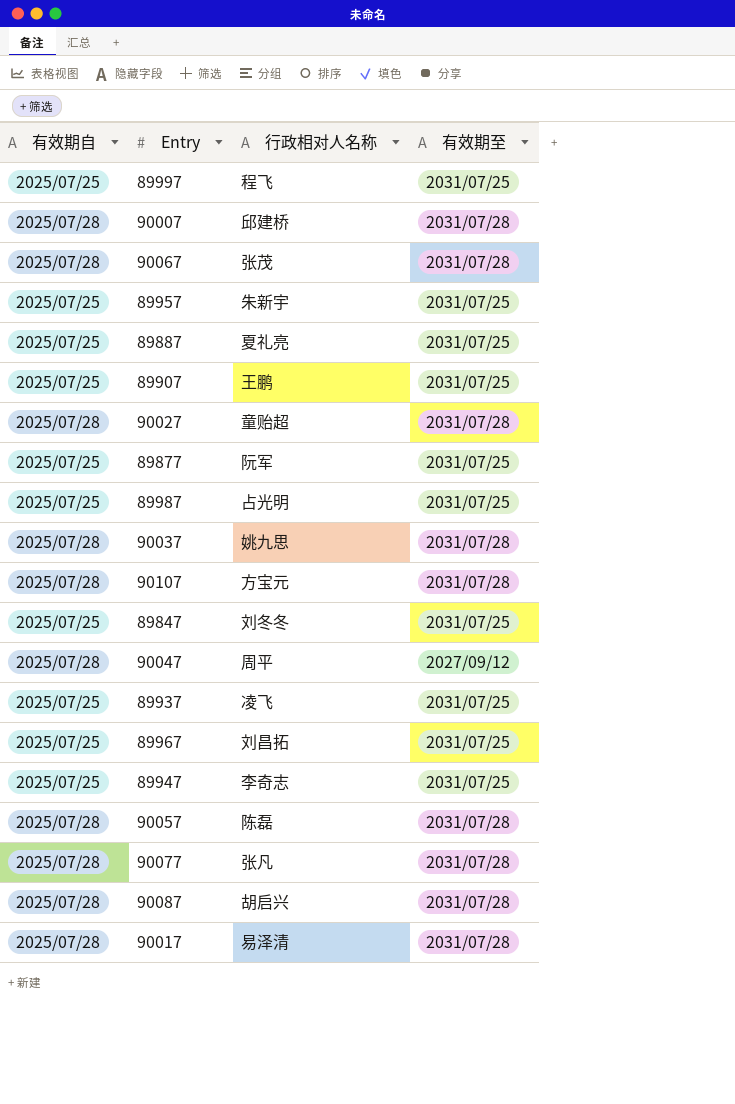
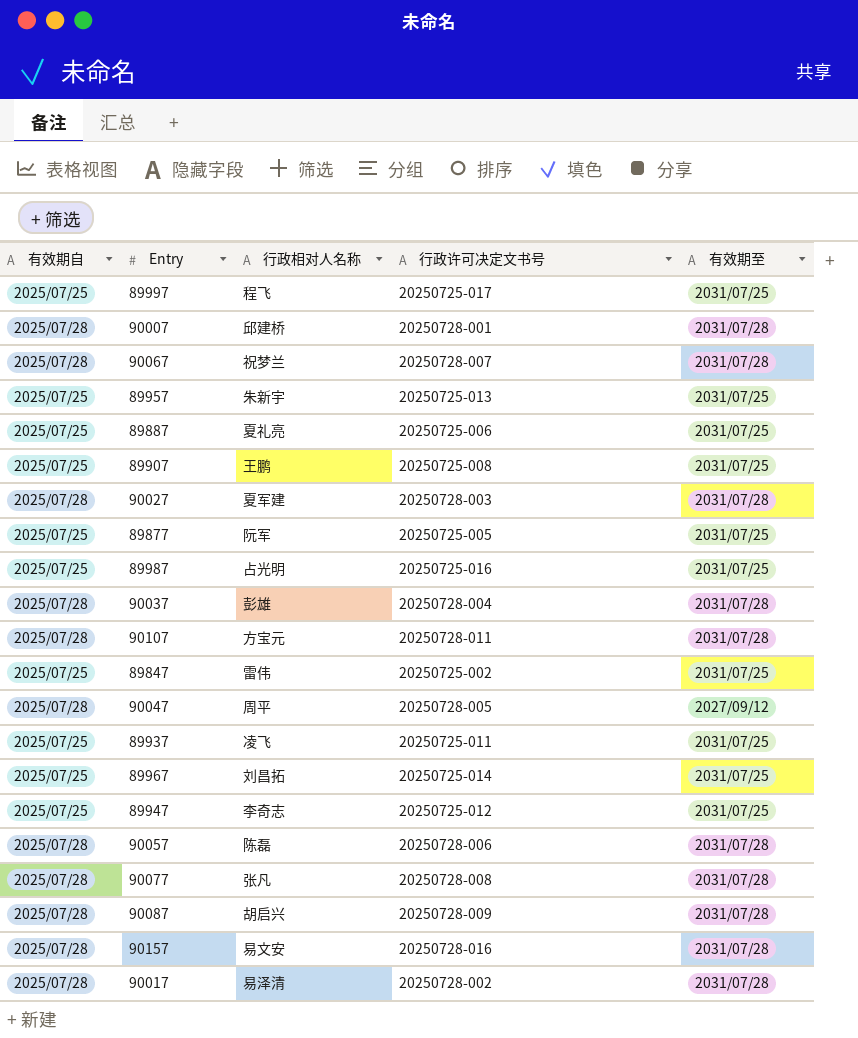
column 行政许可决定文书号 | position: none -> 4
90067 | 行政相对人名称: 张茂 -> 祝梦兰
90027 | 行政相对人名称: 童贻超 -> 夏军建
90037 | 行政相对人名称: 姚九思 -> 彭雄
89847 | 行政相对人名称: 刘冬冬 -> 雷伟
row 90157: none -> 2025/07/28 | 易文安 | 20250728-016 | 2031/07/28

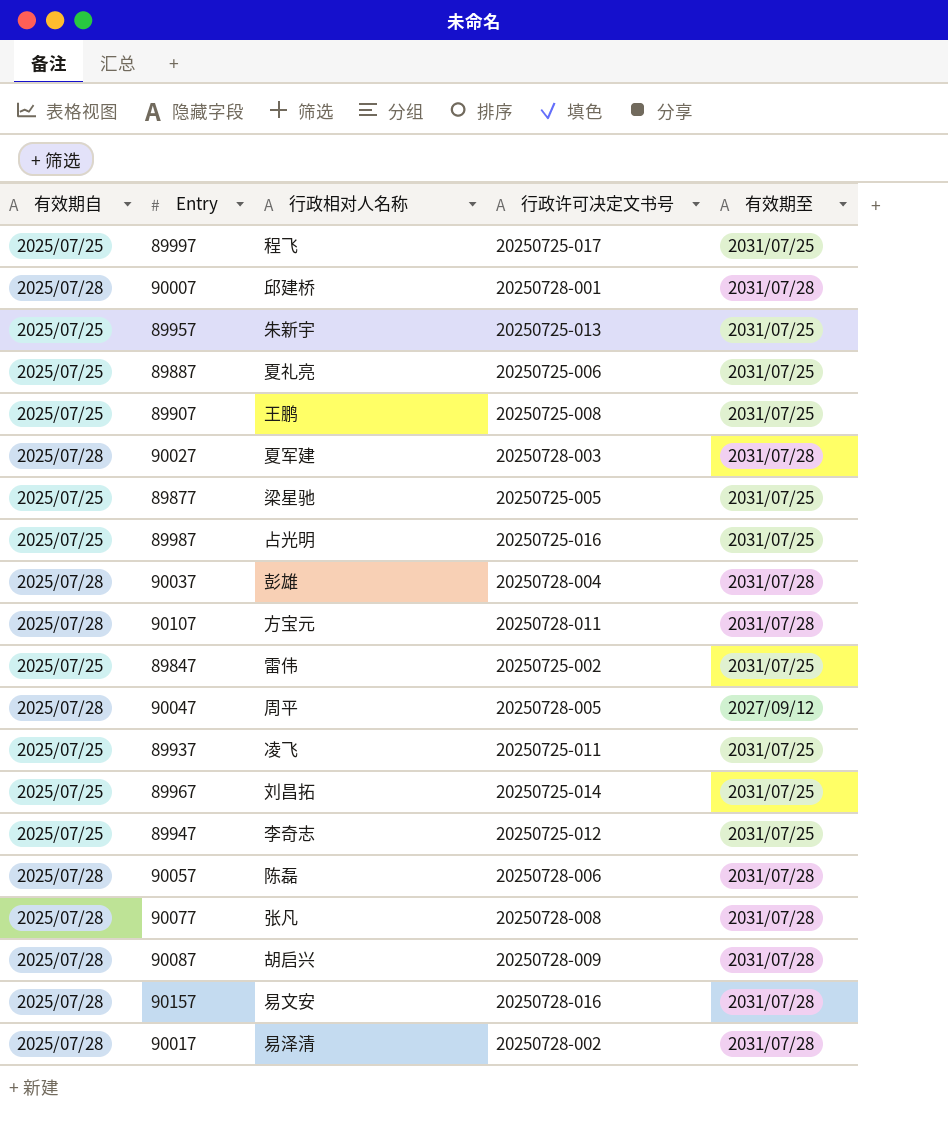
row 90067: 2025/07/28 | 祝梦兰 | 20250728-007 | 2031/07/28 -> none
89877 | 行政相对人名称: 阮军 -> 梁星驰

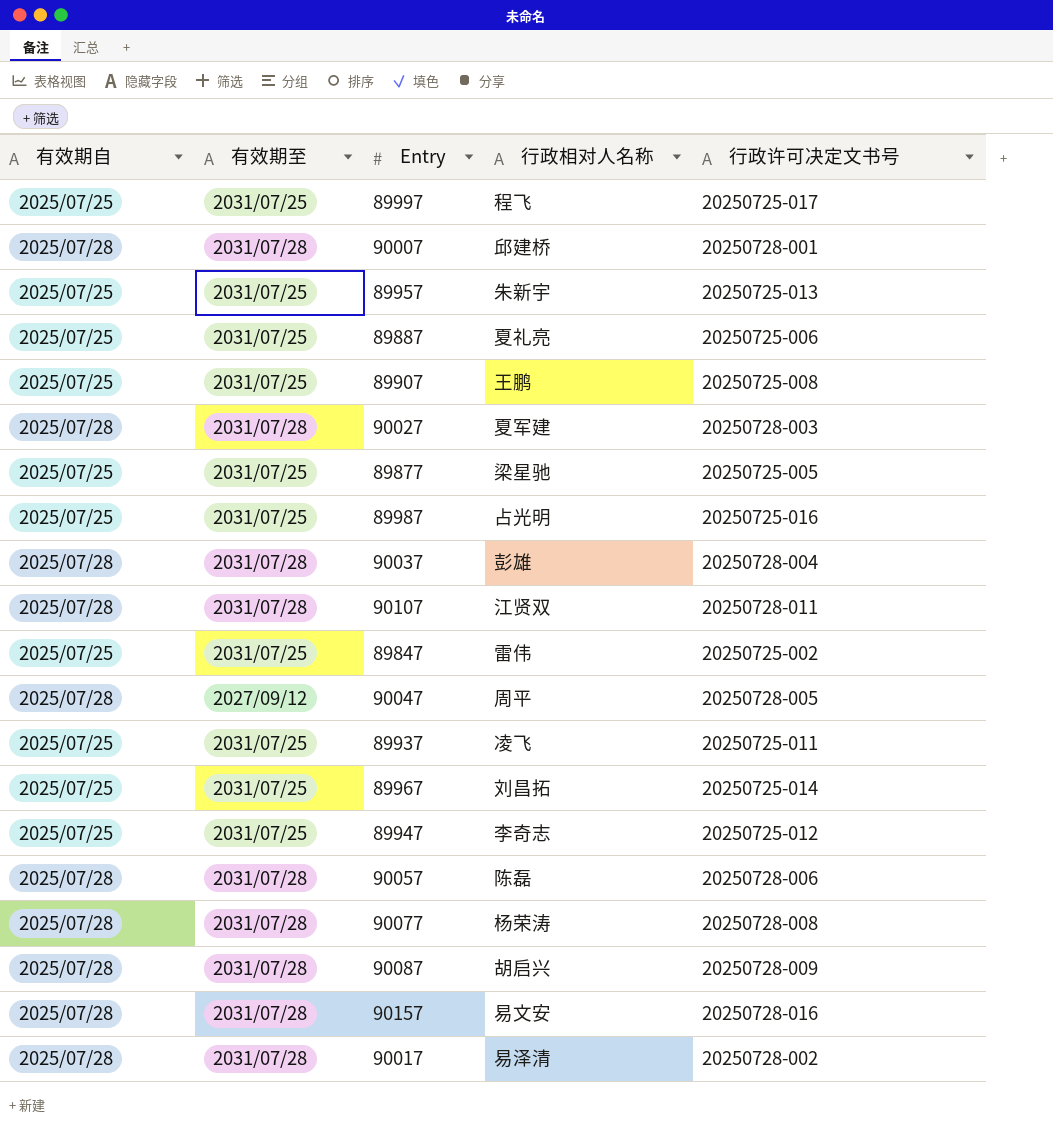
column 有效期至 | position: 5 -> 2
90107 | 行政相对人名称: 方宝元 -> 江贤双
90077 | 行政相对人名称: 张凡 -> 杨荣涛

